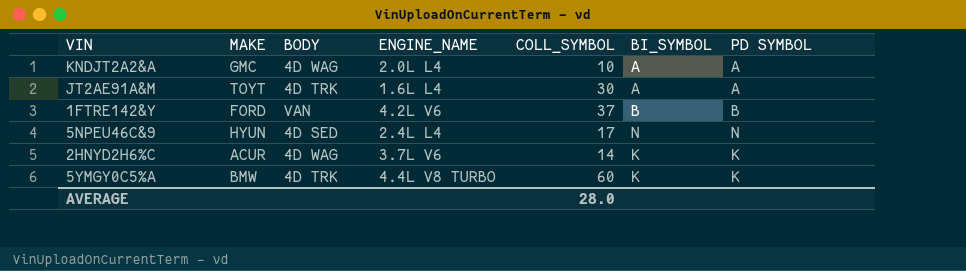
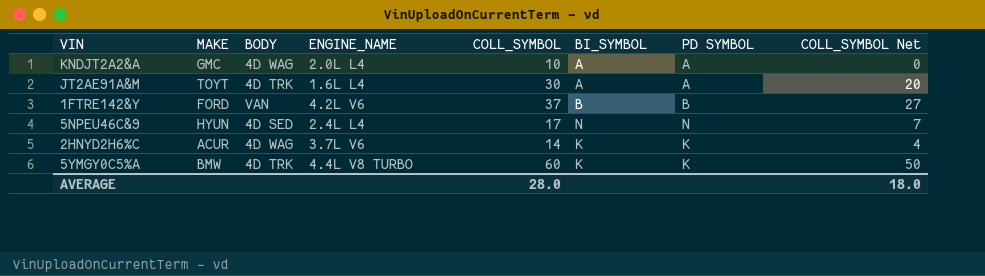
column COLL_SYMBOL Net | formula: none -> [COLL_SYMBOL] - 10

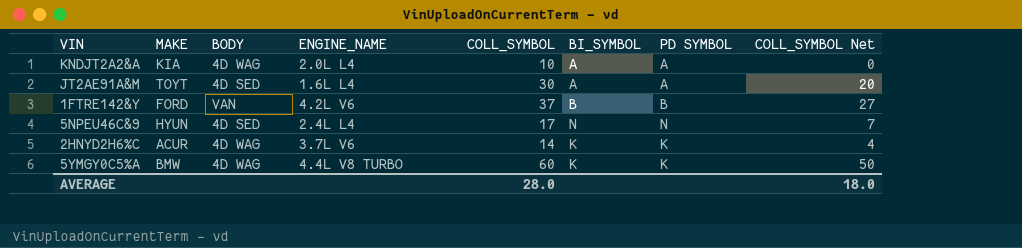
KNDJT2A2&A | MAKE: GMC -> KIA
JT2AE91A&M | BODY: 4D TRK -> 4D SED
5YMGY0C5%A | BODY: 4D TRK -> 4D WAG

